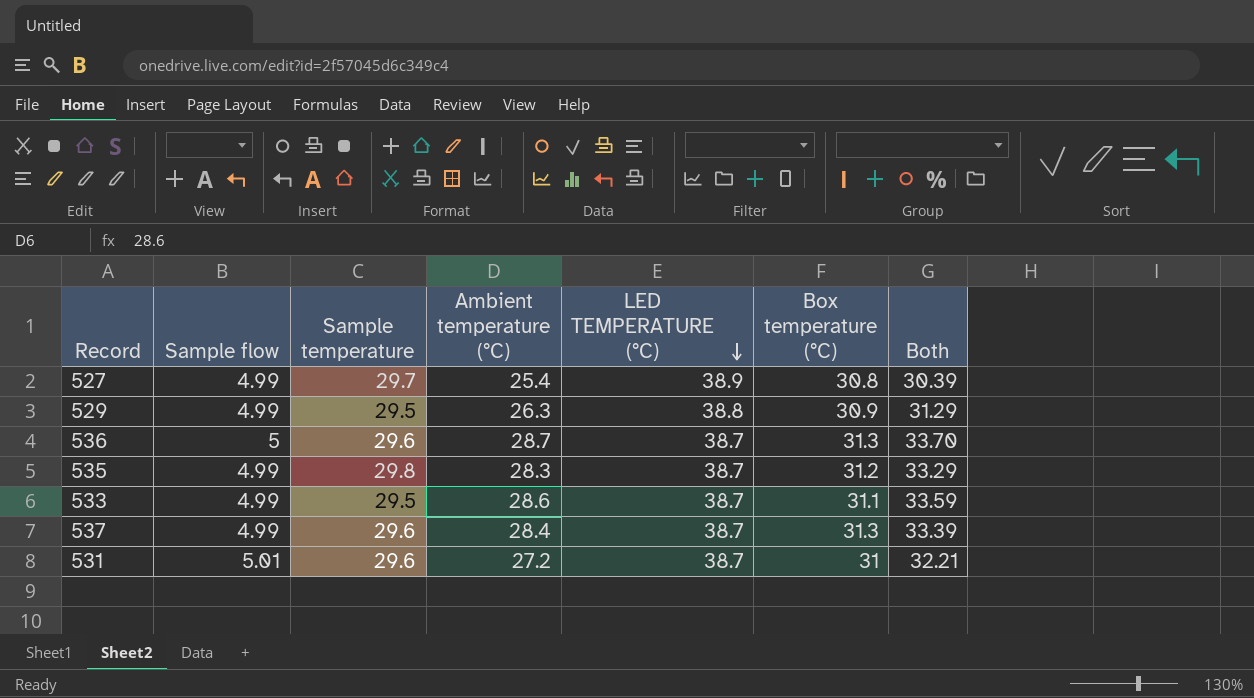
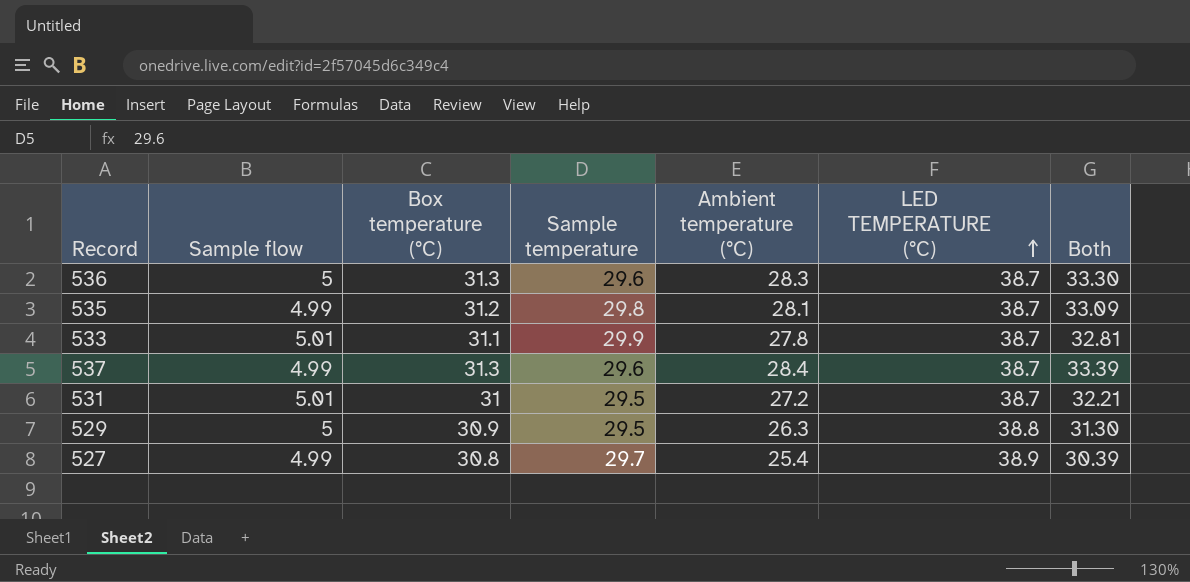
row order: LED TEMPERATURE (°C) descending -> LED TEMPERATURE (°C) ascending
column Box temperature (°C) | position: 6 -> 3
536 | Ambient temperature (°C): 28.7 -> 28.3
536 | Both: 33.70 -> 33.30
535 | Ambient temperature (°C): 28.3 -> 28.1
535 | Both: 33.29 -> 33.09
533 | Sample flow: 4.99 -> 5.01
533 | Sample temperature: 29.5 -> 29.9
533 | Ambient temperature (°C): 28.6 -> 27.8
533 | Both: 33.59 -> 32.81
531 | Sample temperature: 29.6 -> 29.5
529 | Sample flow: 4.99 -> 5
529 | Both: 31.29 -> 31.30

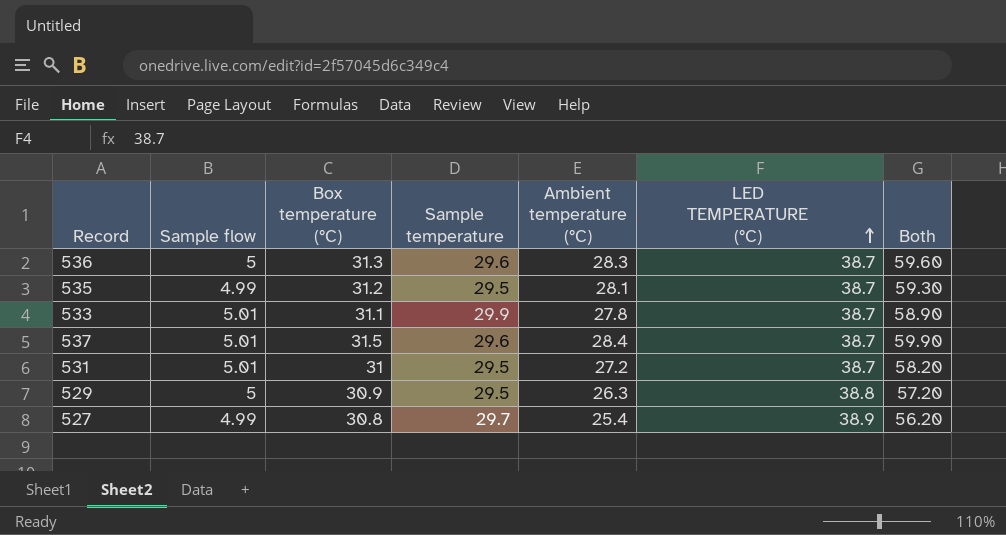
column Both | formula: [Sample flow] + [Ambient temperature (°C)] -> [Box temperature (°C)] + [Ambient temperature (°C)]
535 | Sample temperature: 29.8 -> 29.5
537 | Sample flow: 4.99 -> 5.01
537 | Box temperature (°C): 31.3 -> 31.5

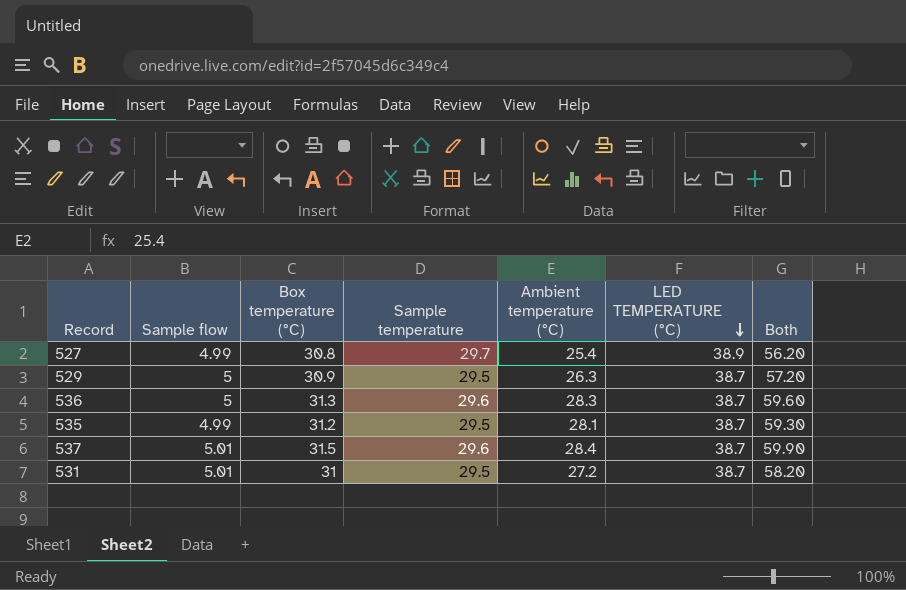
row order: LED TEMPERATURE (°C) ascending -> LED TEMPERATURE (°C) descending
row 533: 5.01 | 31.1 | 29.9 | 27.8 | 38.7 | 58.90 -> none
529 | LED TEMPERATURE (°C): 38.8 -> 38.7

